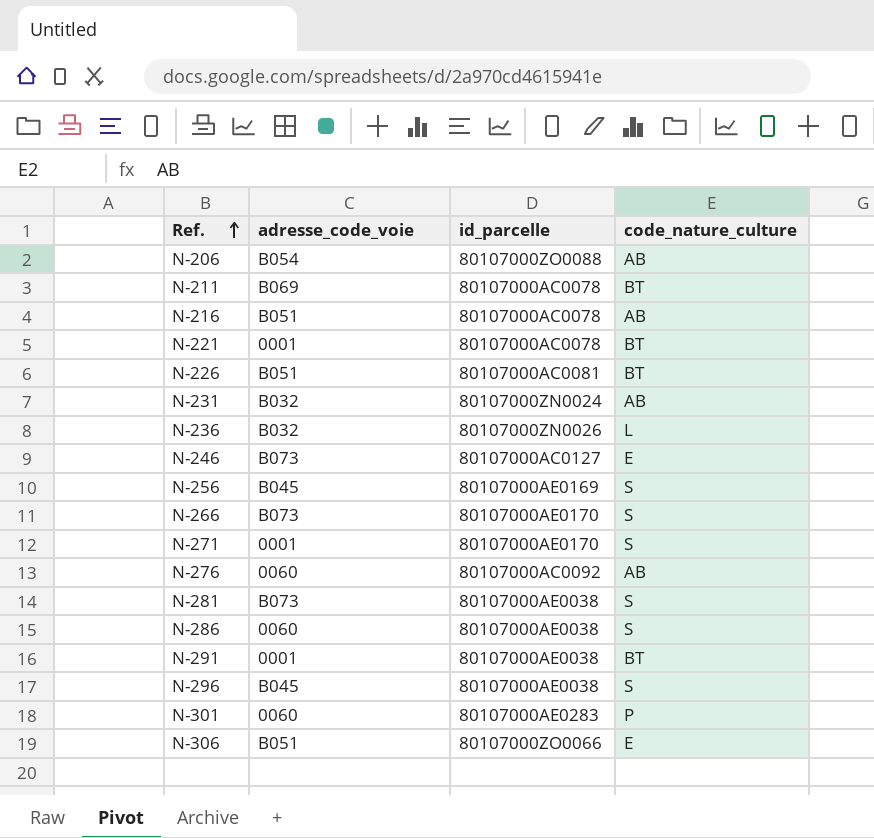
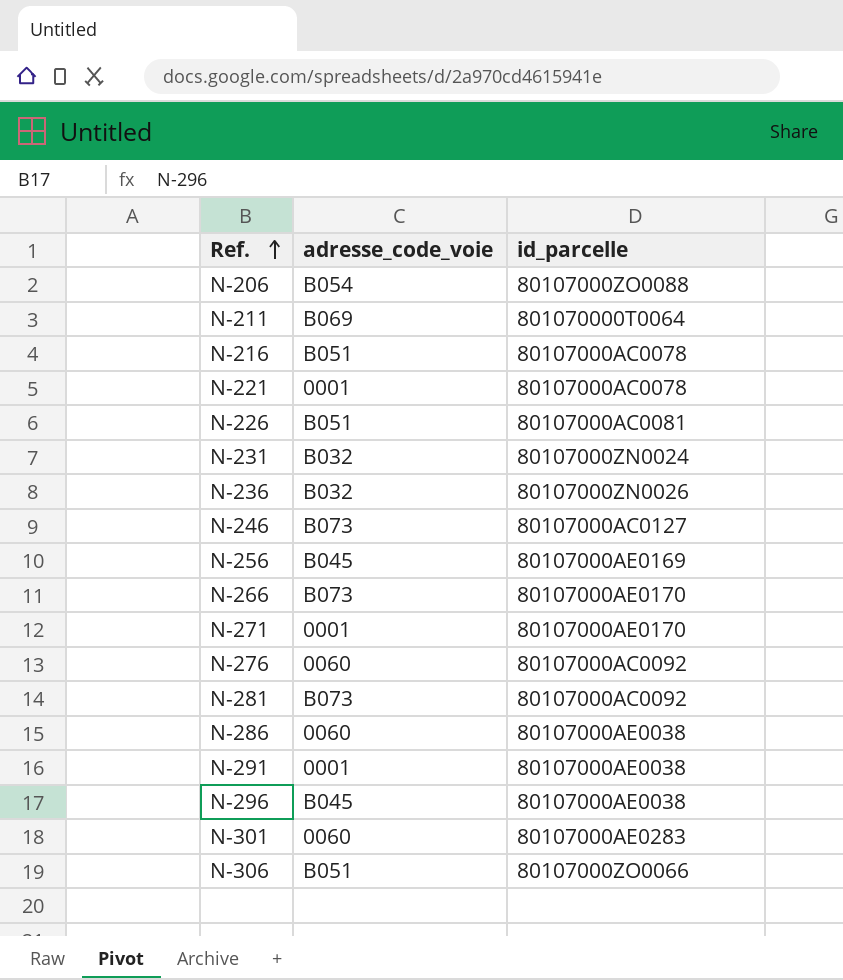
column code_nature_culture | position: 4 -> none
N-211 | id_parcelle: 80107000AC0078 -> 801070000T0064
N-281 | id_parcelle: 80107000AE0038 -> 80107000AC0092

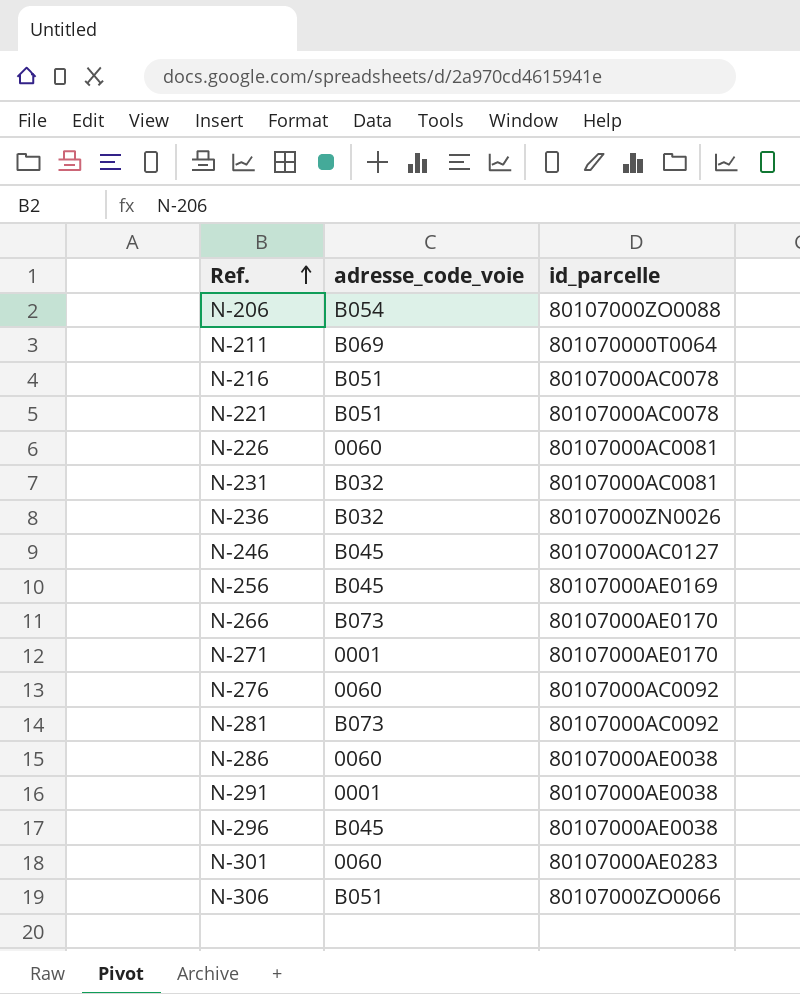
N-221 | adresse_code_voie: 0001 -> B051
N-226 | adresse_code_voie: B051 -> 0060
N-231 | id_parcelle: 80107000ZN0024 -> 80107000AC0081
N-246 | adresse_code_voie: B073 -> B045

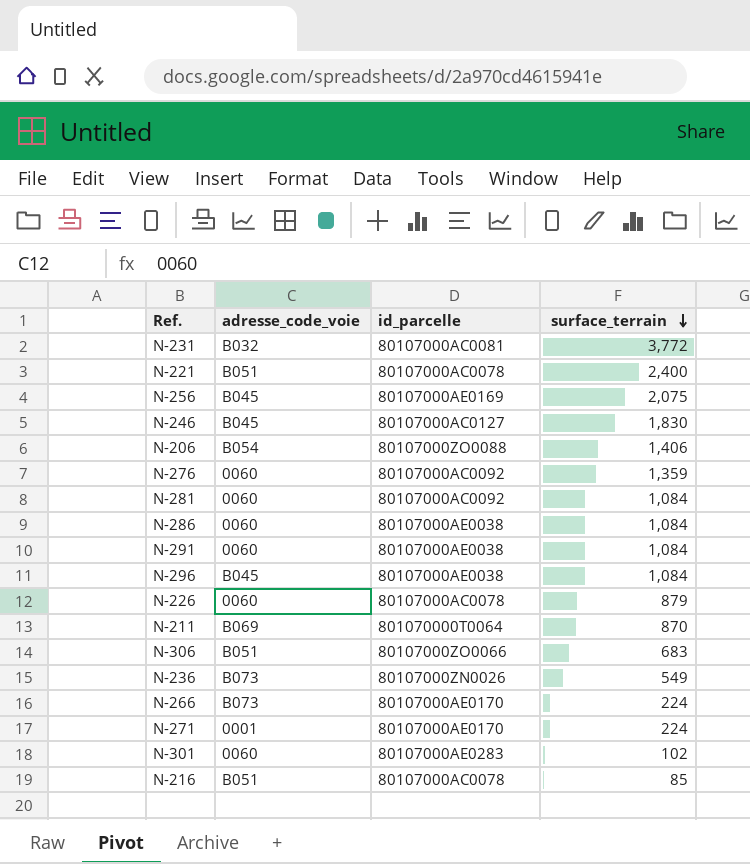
row order: Ref. ascending -> surface_terrain descending
column surface_terrain | position: none -> 4
N-281 | adresse_code_voie: B073 -> 0060
N-291 | adresse_code_voie: 0001 -> 0060
N-226 | id_parcelle: 80107000AC0081 -> 80107000AC0078
N-236 | adresse_code_voie: B032 -> B073

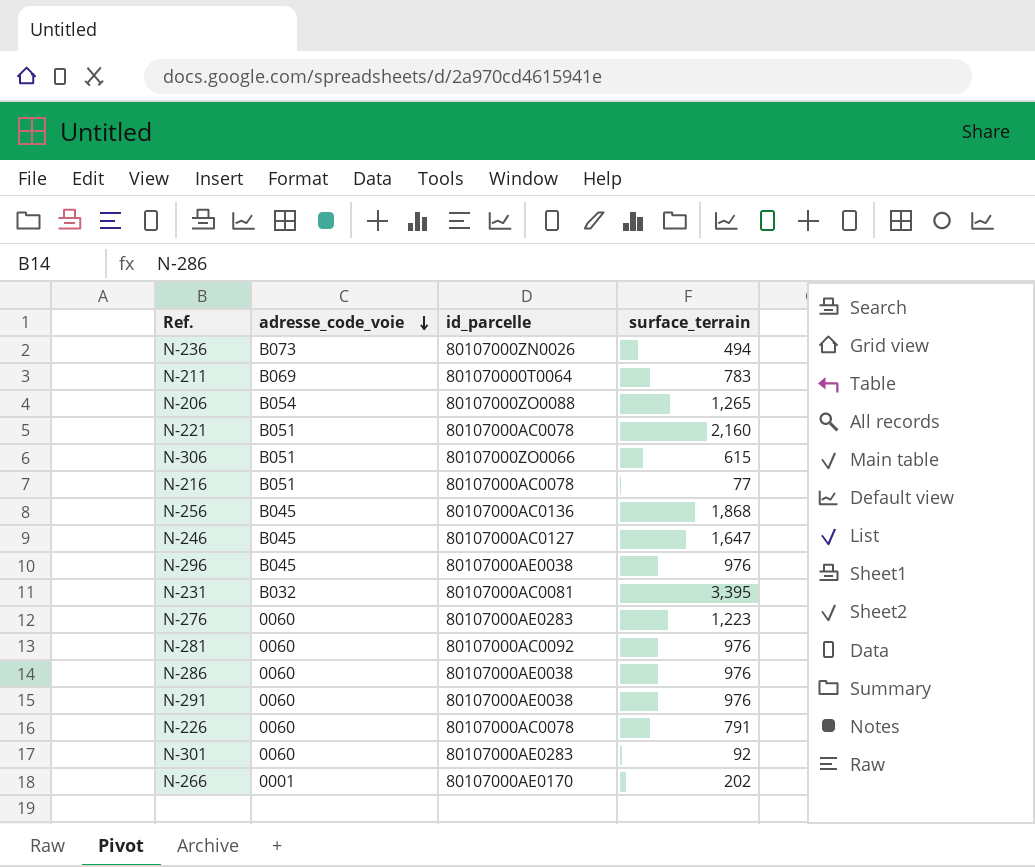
row order: surface_terrain descending -> adresse_code_voie descending
row N-271: 0001 | 80107000AE0170 | 224 -> none
N-236 | surface_terrain: 549 -> 494
N-211 | surface_terrain: 870 -> 783
N-206 | surface_terrain: 1,406 -> 1,265
N-221 | surface_terrain: 2,400 -> 2,160
N-306 | surface_terrain: 683 -> 615
N-216 | surface_terrain: 85 -> 77
N-256 | id_parcelle: 80107000AE0169 -> 80107000AC0136
N-256 | surface_terrain: 2,075 -> 1,868
N-246 | surface_terrain: 1,830 -> 1,647
N-296 | surface_terrain: 1,084 -> 976
N-231 | surface_terrain: 3,772 -> 3,395
N-276 | id_parcelle: 80107000AC0092 -> 80107000AE0283
N-276 | surface_terrain: 1,359 -> 1,223
N-281 | surface_terrain: 1,084 -> 976
N-286 | surface_terrain: 1,084 -> 976
N-291 | surface_terrain: 1,084 -> 976
N-226 | surface_terrain: 879 -> 791
N-301 | surface_terrain: 102 -> 92
N-266 | adresse_code_voie: B073 -> 0001
N-266 | surface_terrain: 224 -> 202

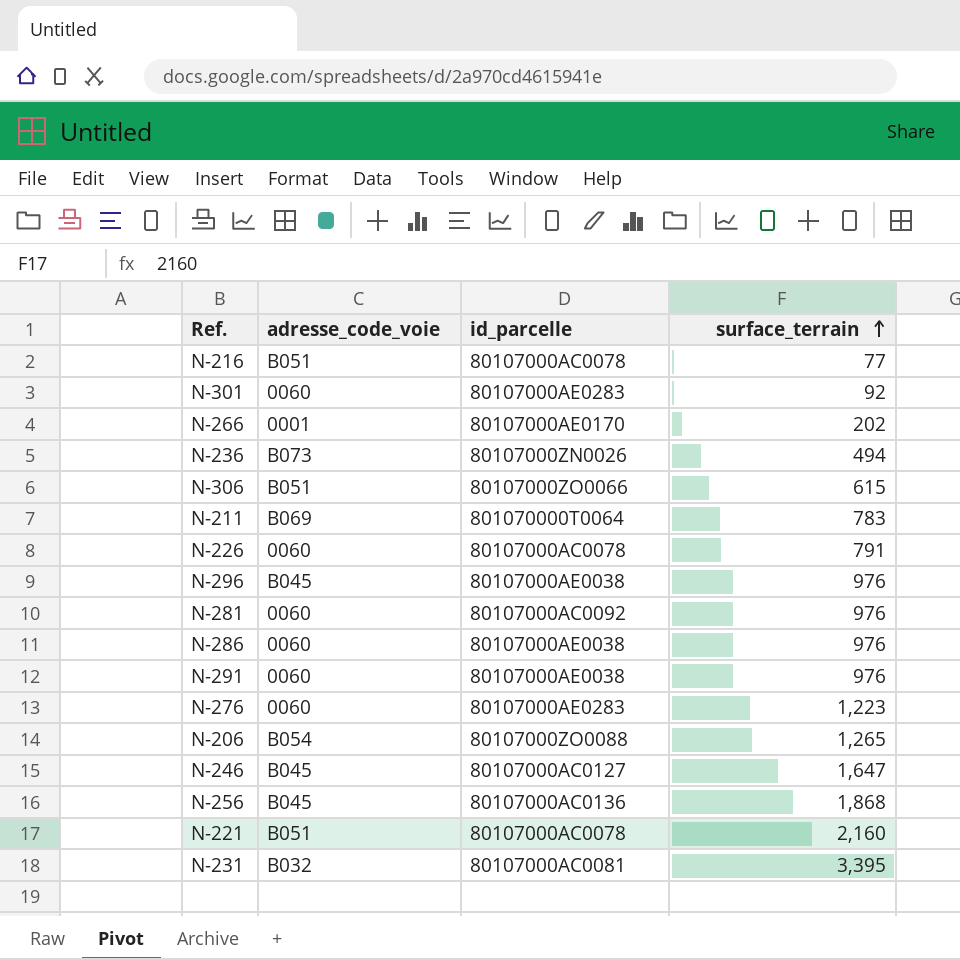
row order: adresse_code_voie descending -> surface_terrain ascending

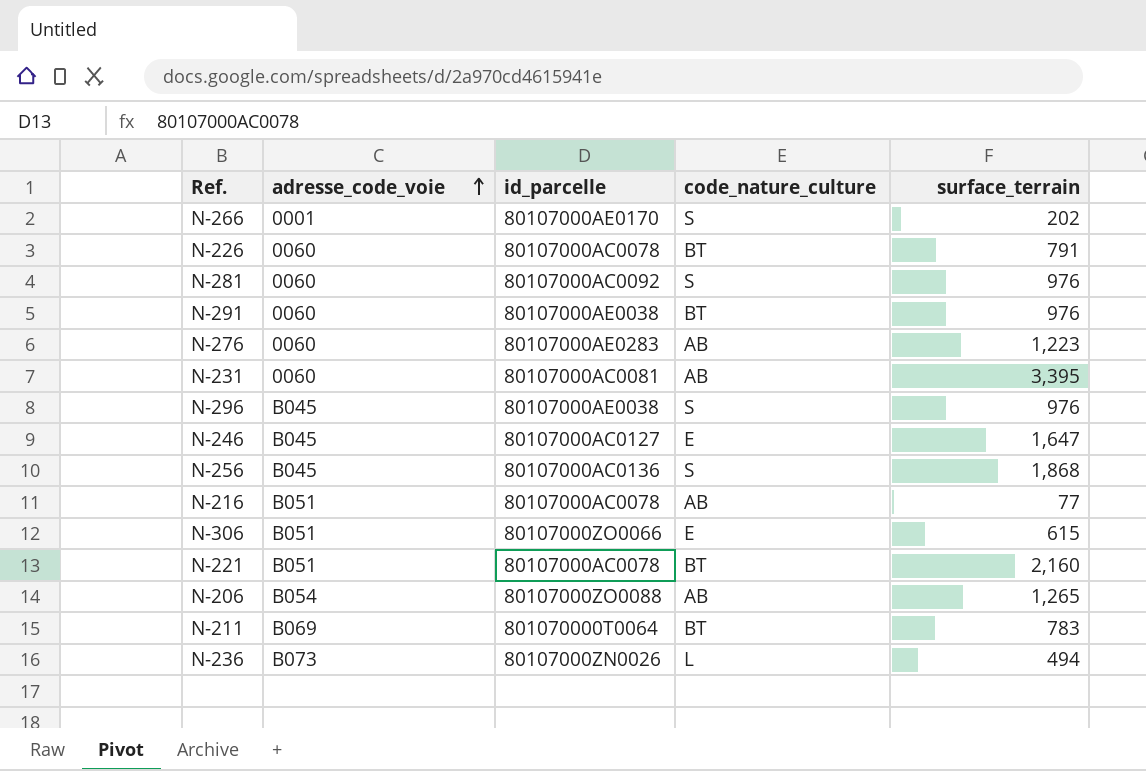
row order: surface_terrain ascending -> adresse_code_voie ascending
column code_nature_culture | position: none -> 4
row N-301: 0060 | 80107000AE0283 | 92 -> none
row N-286: 0060 | 80107000AE0038 | 976 -> none
N-231 | adresse_code_voie: B032 -> 0060

